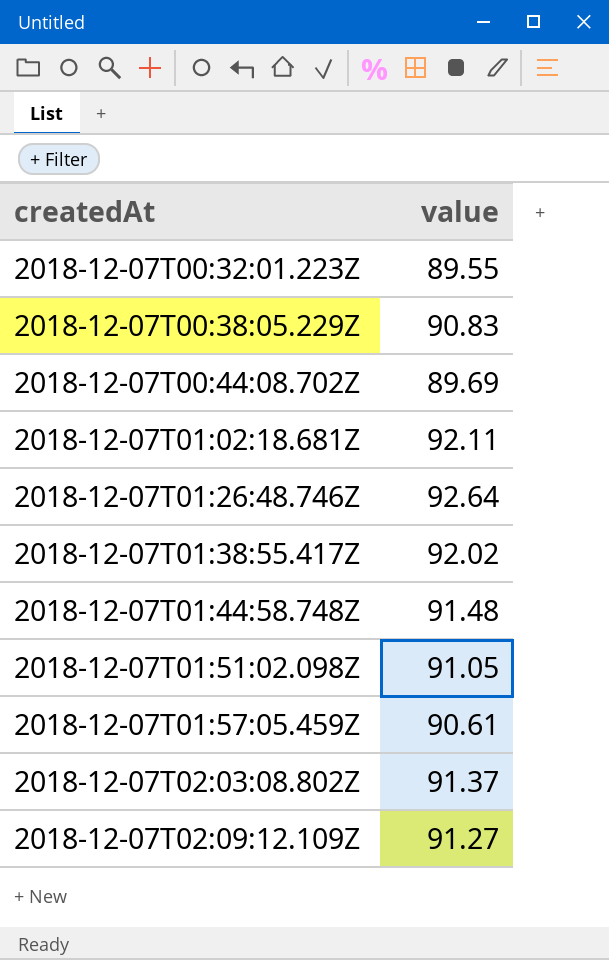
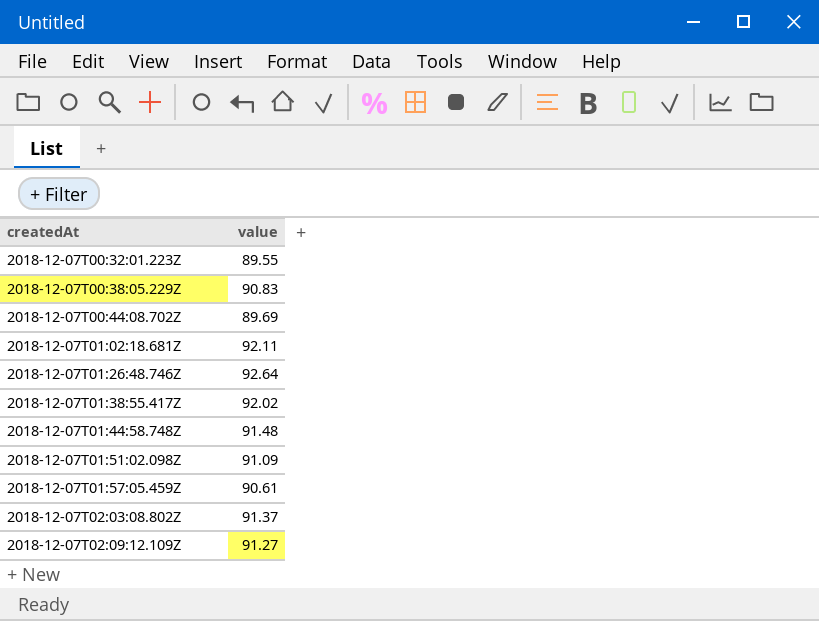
2018-12-07T01:51:02.098Z | value: 91.05 -> 91.09

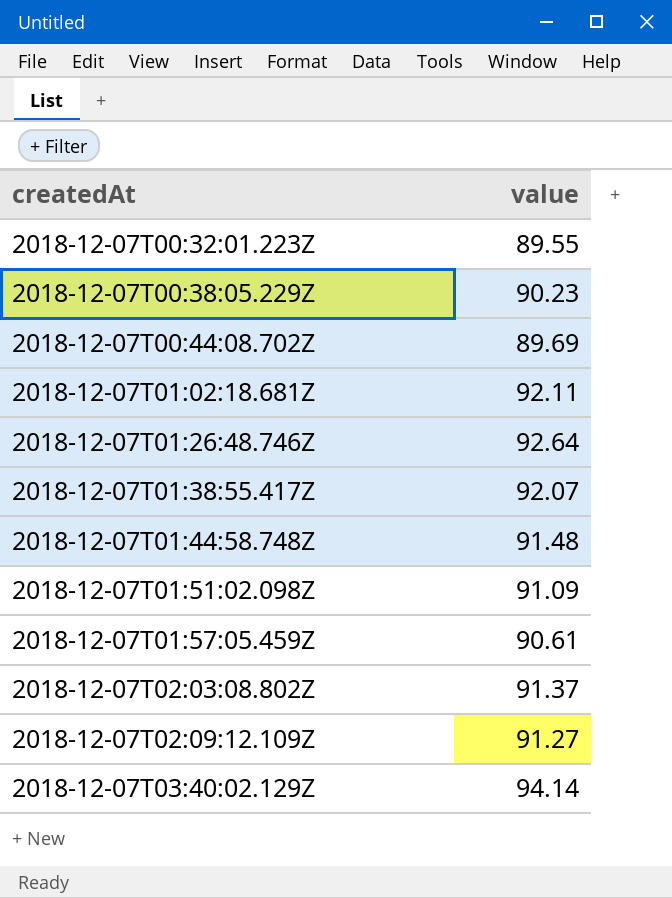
2018-12-07T00:38:05.229Z | value: 90.83 -> 90.23
2018-12-07T01:38:55.417Z | value: 92.02 -> 92.07
row 2018-12-07T03:40:02.129Z: none -> 94.14

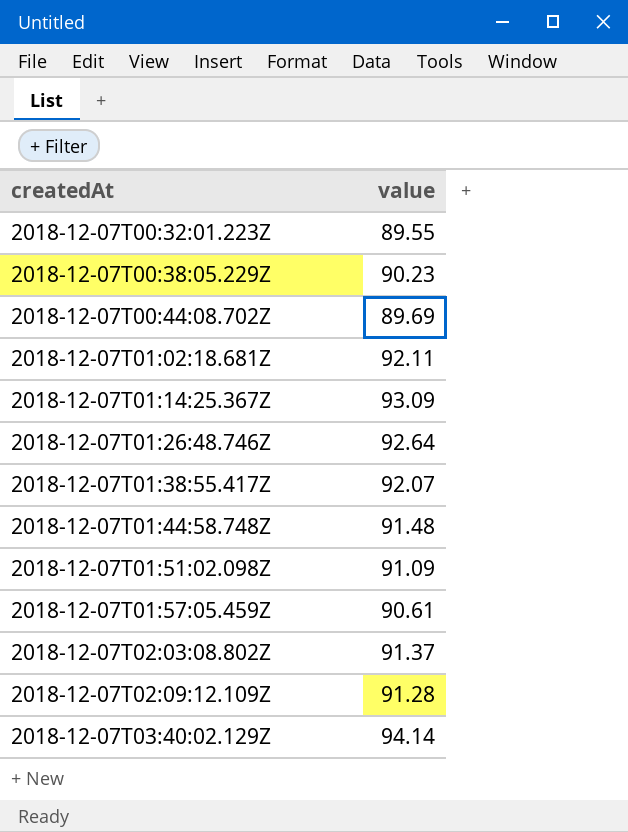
row 2018-12-07T01:14:25.367Z: none -> 93.09
2018-12-07T02:09:12.109Z | value: 91.27 -> 91.28

